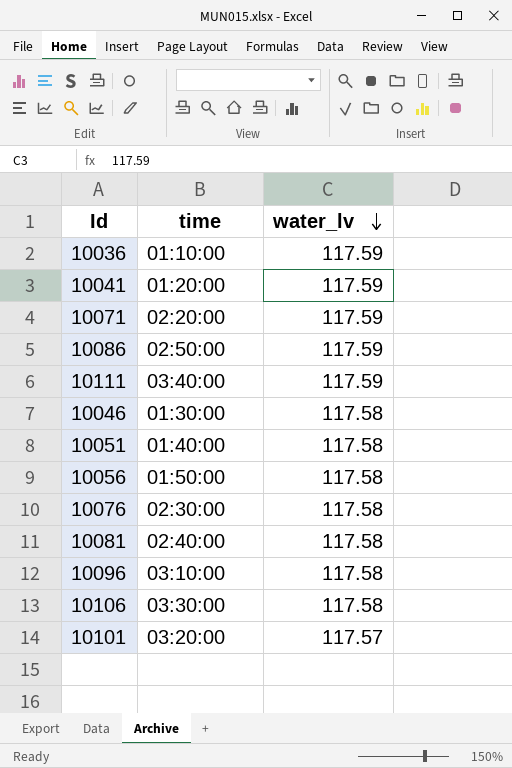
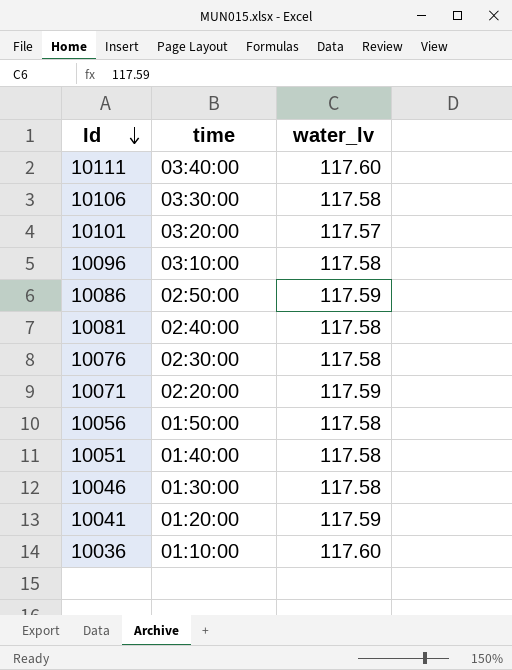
row order: water_lv descending -> Id descending
10111 | water_lv: 117.59 -> 117.60
10036 | water_lv: 117.59 -> 117.60

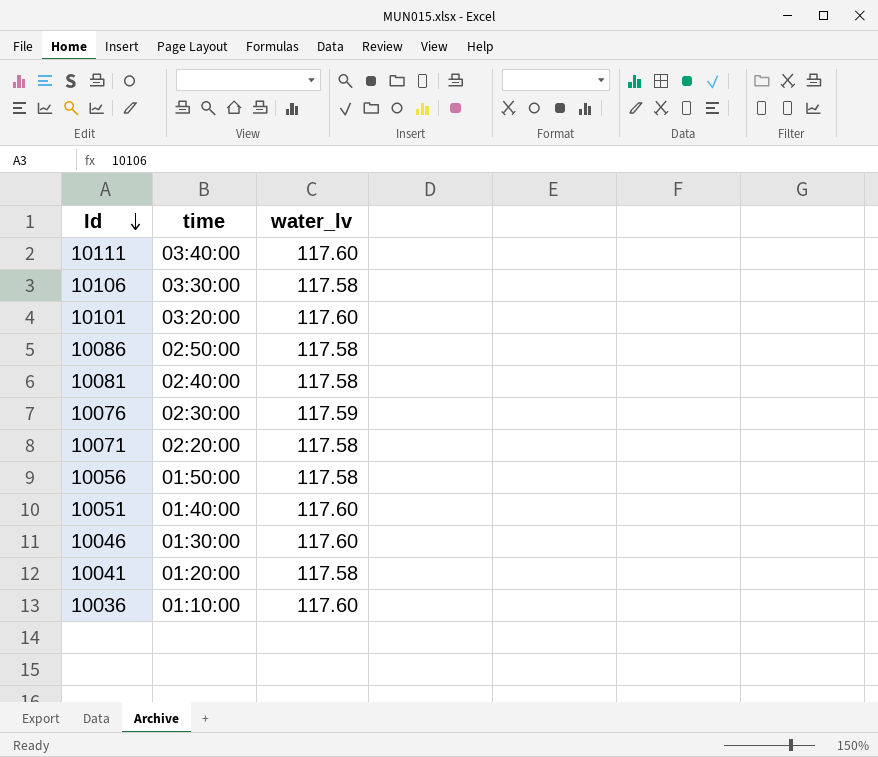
row 10096: 03:10:00 | 117.58 -> none
10101 | water_lv: 117.57 -> 117.60
10086 | water_lv: 117.59 -> 117.58
10076 | water_lv: 117.58 -> 117.59
10071 | water_lv: 117.59 -> 117.58
10051 | water_lv: 117.58 -> 117.60
10046 | water_lv: 117.58 -> 117.60
10041 | water_lv: 117.59 -> 117.58

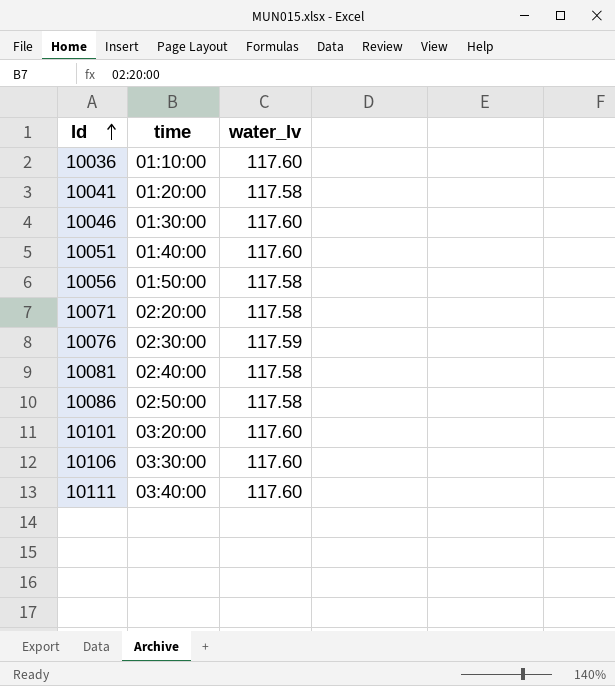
row order: Id descending -> Id ascending
10106 | water_lv: 117.58 -> 117.60

